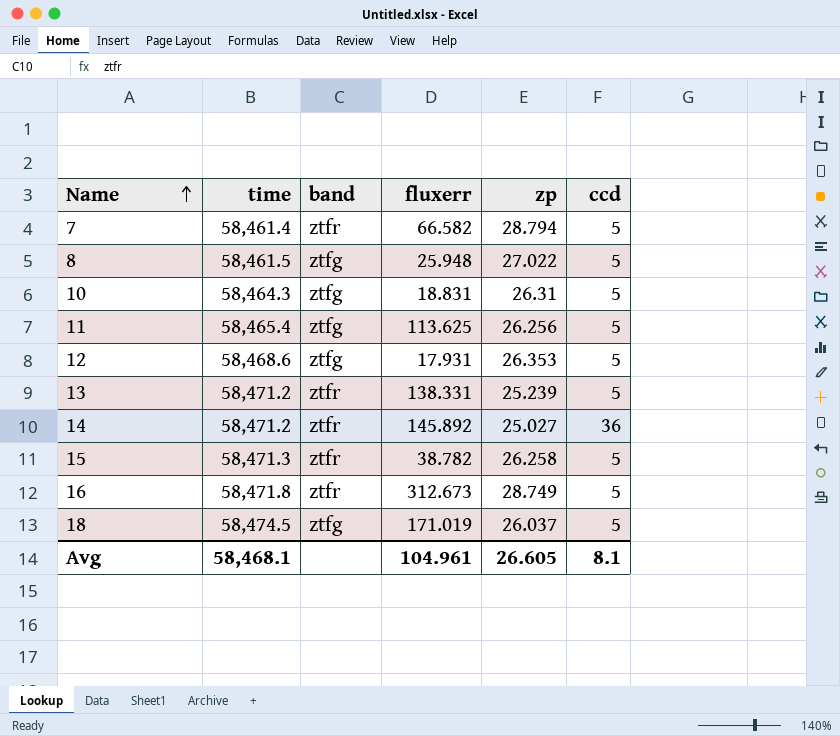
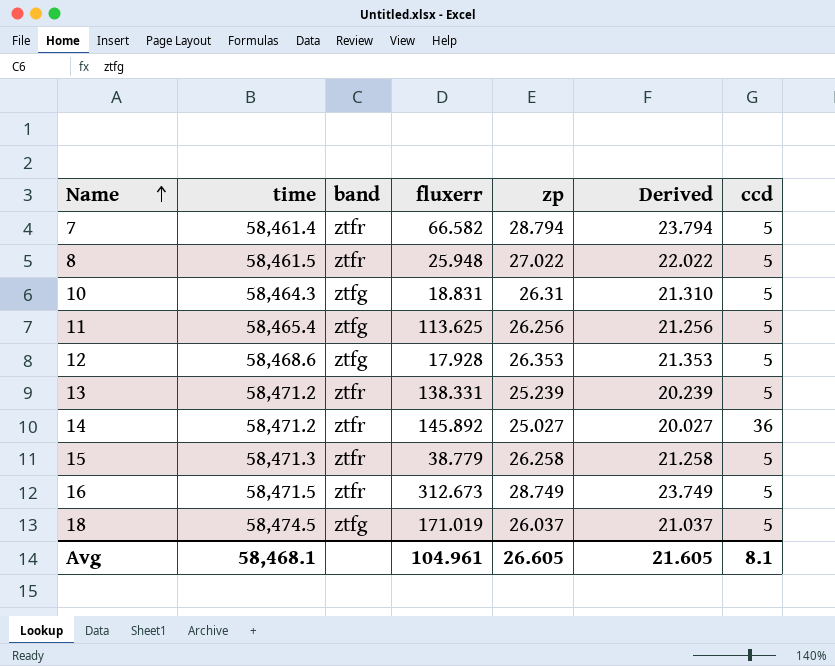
column Derived | formula: none -> [zp] - 5
8 | band: ztfg -> ztfr
12 | fluxerr: 17.931 -> 17.928
15 | fluxerr: 38.782 -> 38.779
16 | time: 58,471.8 -> 58,471.5

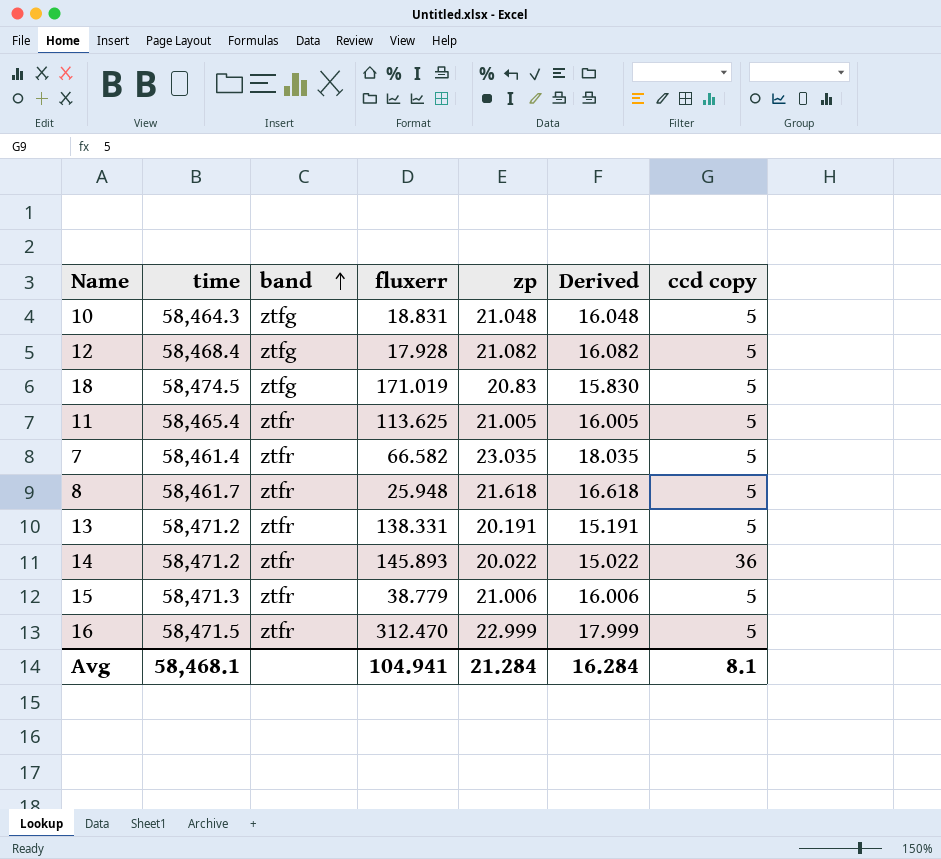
row order: Name ascending -> band ascending
column name: ccd -> ccd copy
10 | zp: 26.31 -> 21.048
10 | Derived: 21.310 -> 16.048
12 | time: 58,468.6 -> 58,468.4
12 | zp: 26.353 -> 21.082
12 | Derived: 21.353 -> 16.082
18 | zp: 26.037 -> 20.83
18 | Derived: 21.037 -> 15.830
11 | band: ztfg -> ztfr
11 | zp: 26.256 -> 21.005
11 | Derived: 21.256 -> 16.005
7 | zp: 28.794 -> 23.035
7 | Derived: 23.794 -> 18.035
8 | time: 58,461.5 -> 58,461.7
8 | zp: 27.022 -> 21.618
8 | Derived: 22.022 -> 16.618
13 | zp: 25.239 -> 20.191
13 | Derived: 20.239 -> 15.191
14 | fluxerr: 145.892 -> 145.893
14 | zp: 25.027 -> 20.022
14 | Derived: 20.027 -> 15.022
15 | zp: 26.258 -> 21.006
15 | Derived: 21.258 -> 16.006
16 | fluxerr: 312.673 -> 312.470
16 | zp: 28.749 -> 22.999
16 | Derived: 23.749 -> 17.999
Avg | fluxerr: 104.961 -> 104.941
Avg | zp: 26.605 -> 21.284
Avg | Derived: 21.605 -> 16.284

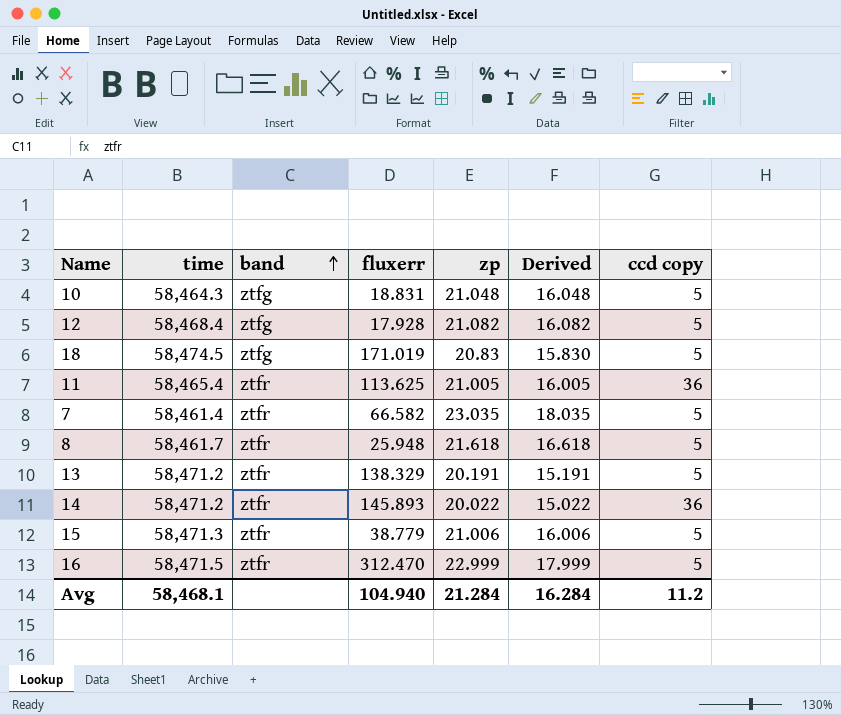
11 | ccd copy: 5 -> 36
13 | fluxerr: 138.331 -> 138.329
Avg | fluxerr: 104.941 -> 104.940
Avg | ccd copy: 8.1 -> 11.2

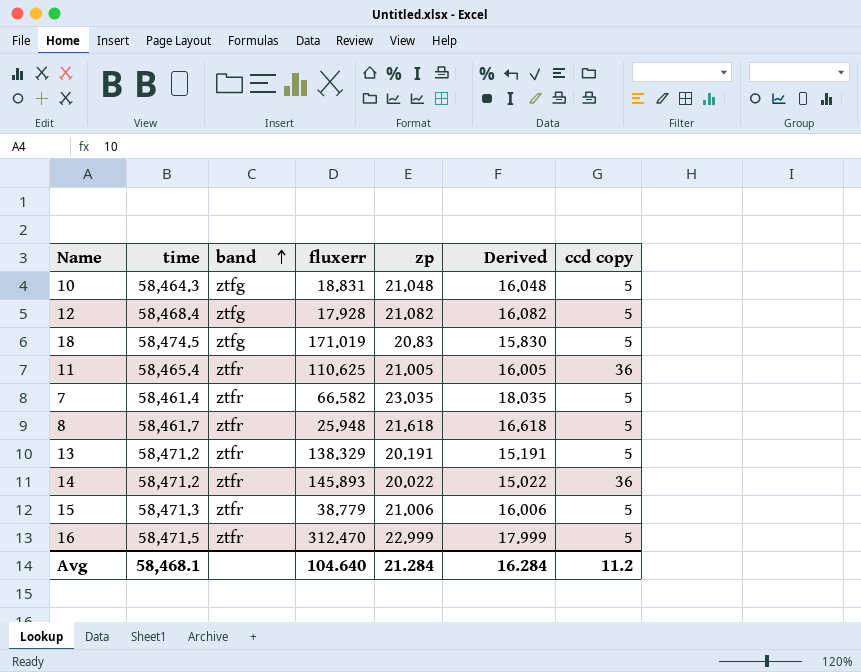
11 | fluxerr: 113.625 -> 110.625
Avg | fluxerr: 104.940 -> 104.640

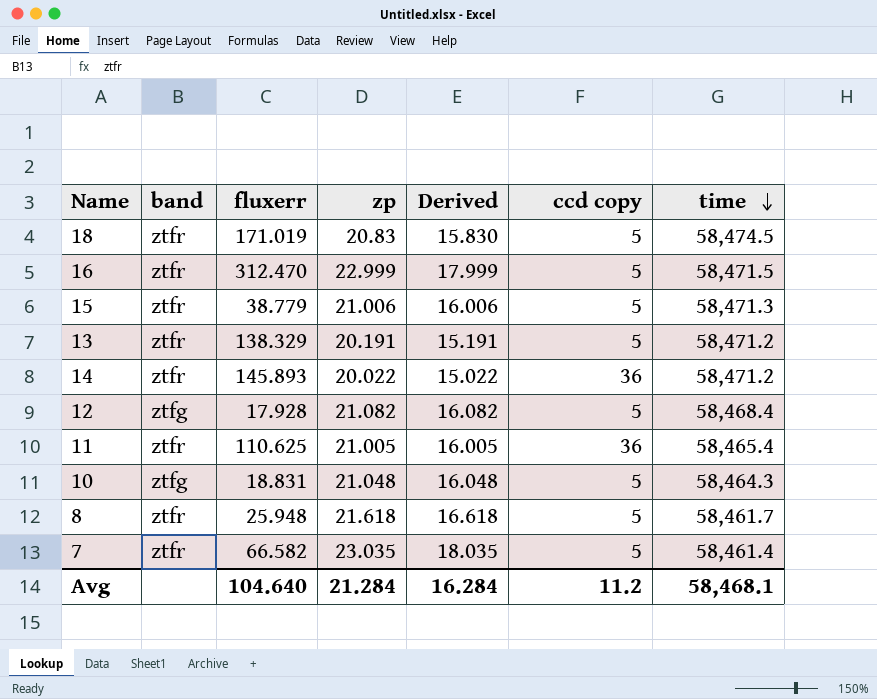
row order: band ascending -> time descending
column time | position: 2 -> 7
18 | band: ztfg -> ztfr

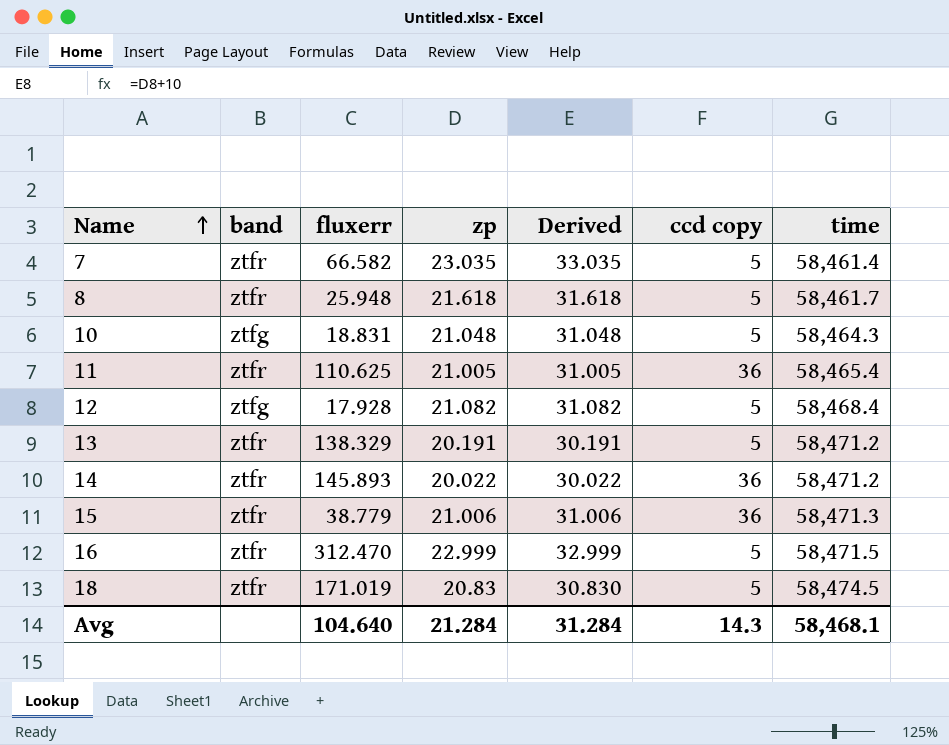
row order: time descending -> Name ascending
column Derived | formula: [zp] - 5 -> [zp] + 10
15 | ccd copy: 5 -> 36
Avg | Derived: 16.284 -> 31.284
Avg | ccd copy: 11.2 -> 14.3

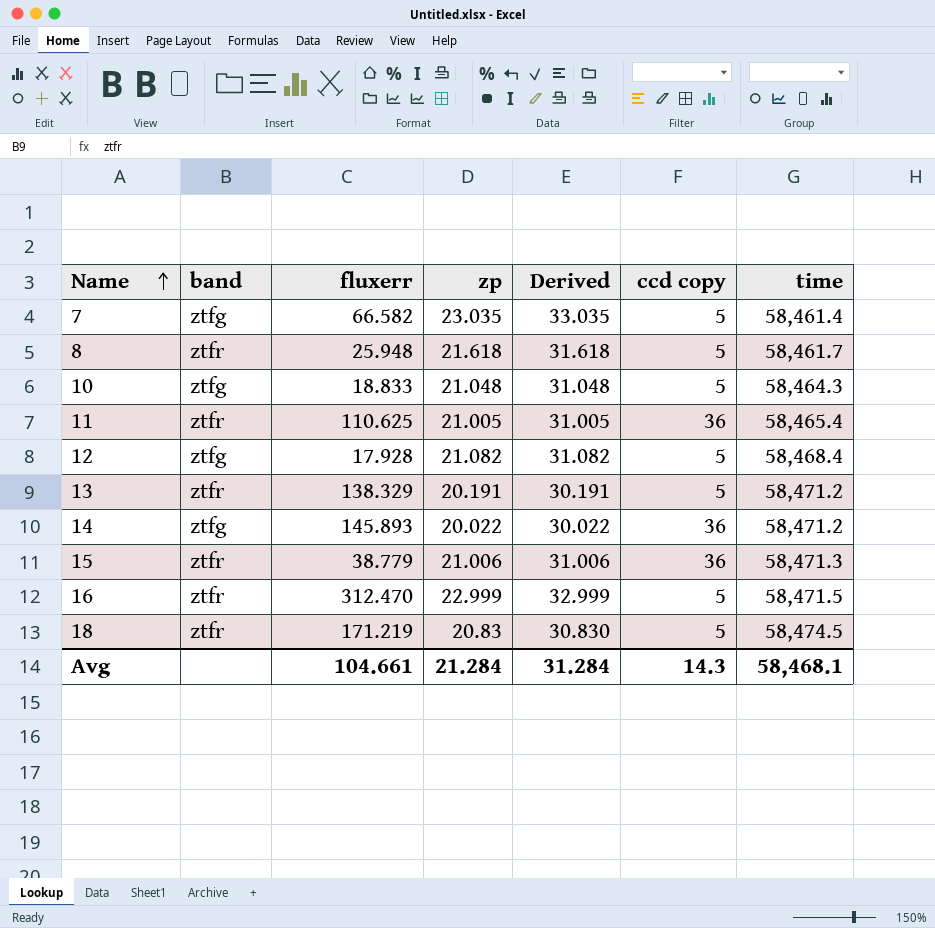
7 | band: ztfr -> ztfg
10 | fluxerr: 18.831 -> 18.833
14 | band: ztfr -> ztfg
18 | fluxerr: 171.019 -> 171.219
Avg | fluxerr: 104.640 -> 104.661

